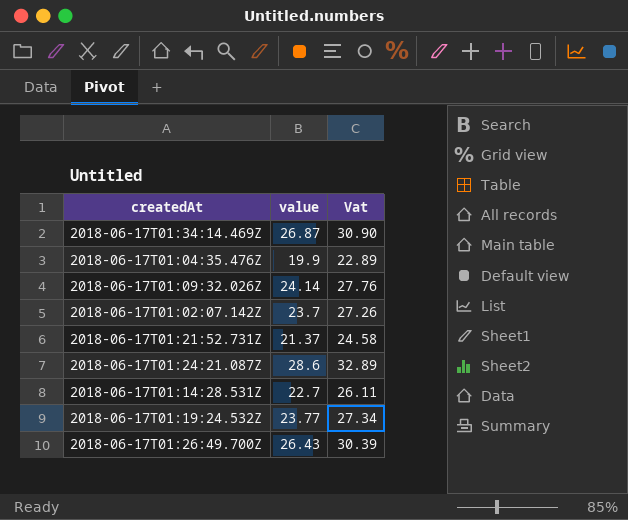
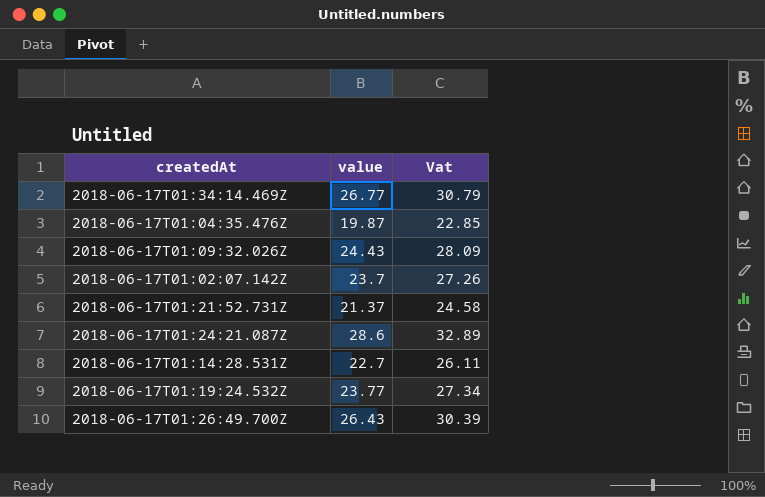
2018-06-17T01:34:14.469Z | value: 26.87 -> 26.77
2018-06-17T01:34:14.469Z | Vat: 30.90 -> 30.79
2018-06-17T01:04:35.476Z | value: 19.9 -> 19.87
2018-06-17T01:04:35.476Z | Vat: 22.89 -> 22.85
2018-06-17T01:09:32.026Z | value: 24.14 -> 24.43
2018-06-17T01:09:32.026Z | Vat: 27.76 -> 28.09

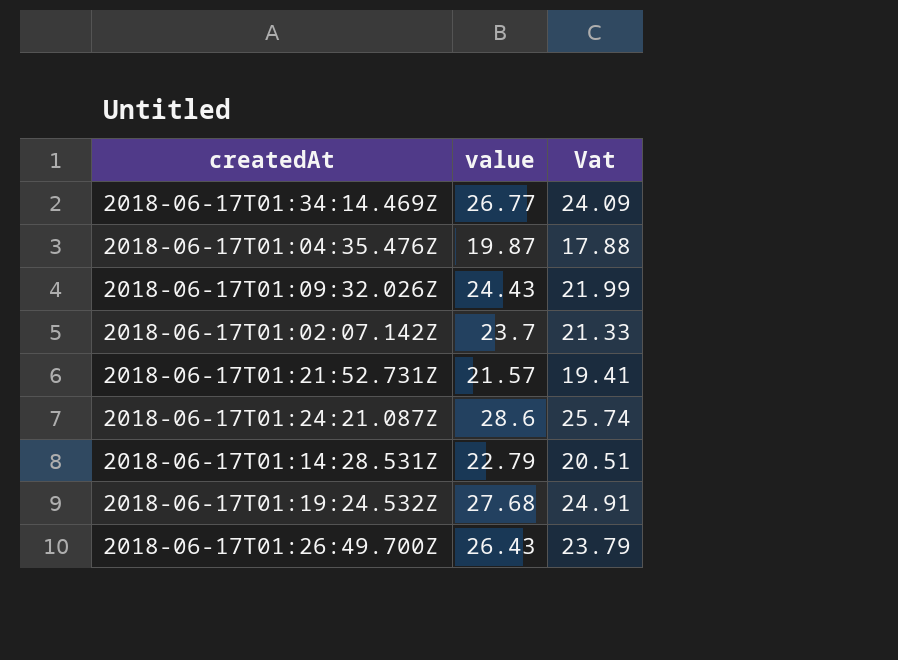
column Vat | formula: [value] * 1.15 -> [value] * 0.9
2018-06-17T01:21:52.731Z | value: 21.37 -> 21.57
2018-06-17T01:14:28.531Z | value: 22.7 -> 22.79
2018-06-17T01:19:24.532Z | value: 23.77 -> 27.68

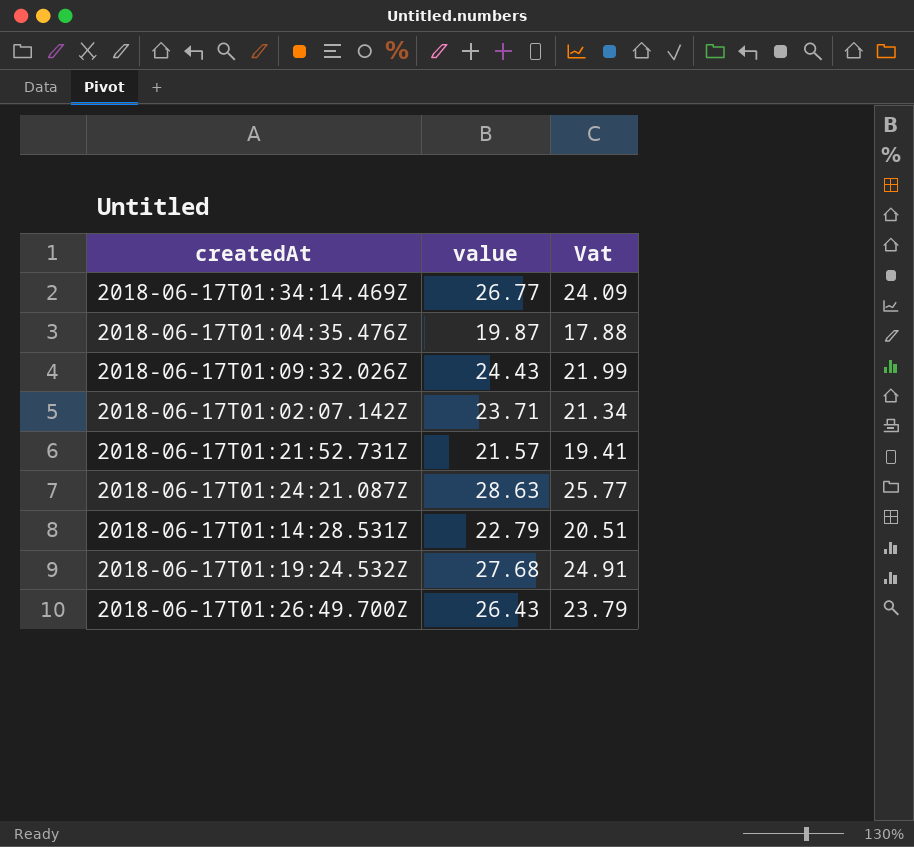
2018-06-17T01:02:07.142Z | value: 23.7 -> 23.71
2018-06-17T01:02:07.142Z | Vat: 21.33 -> 21.34
2018-06-17T01:24:21.087Z | value: 28.6 -> 28.63
2018-06-17T01:24:21.087Z | Vat: 25.74 -> 25.77

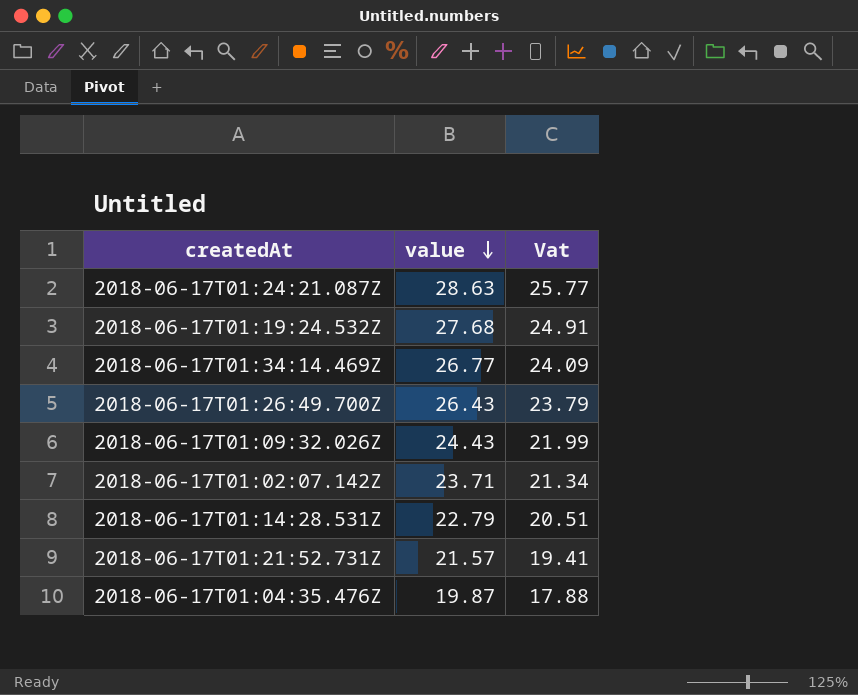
row order: none -> value descending

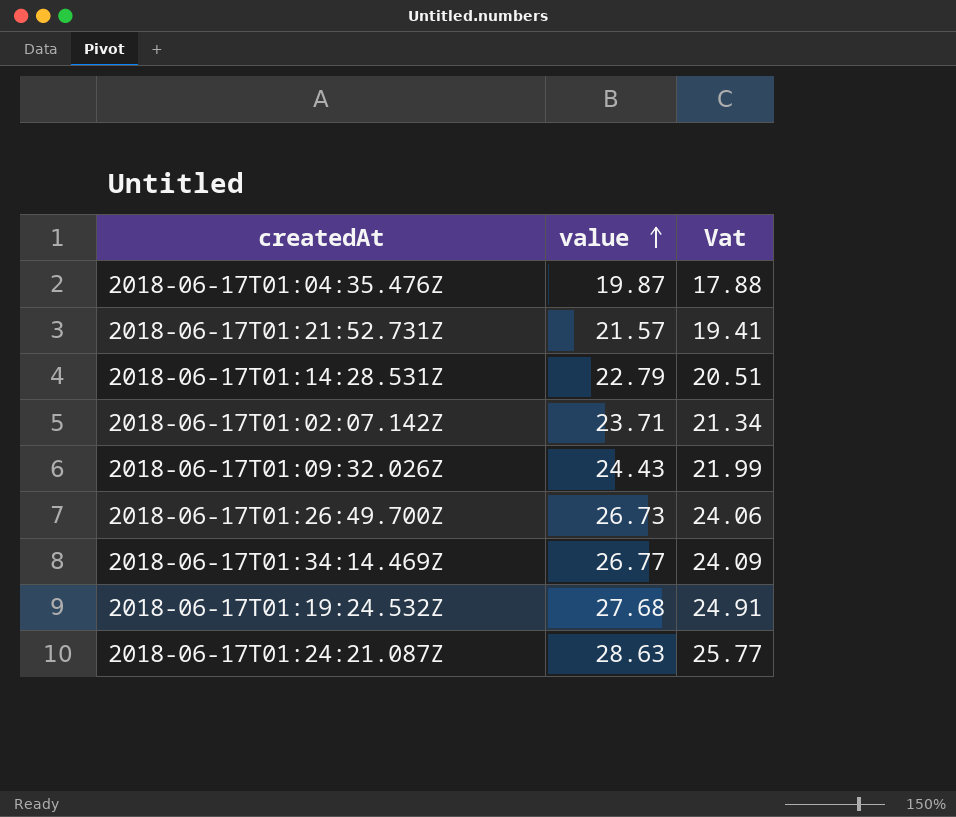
row order: value descending -> value ascending
2018-06-17T01:26:49.700Z | value: 26.43 -> 26.73
2018-06-17T01:26:49.700Z | Vat: 23.79 -> 24.06

